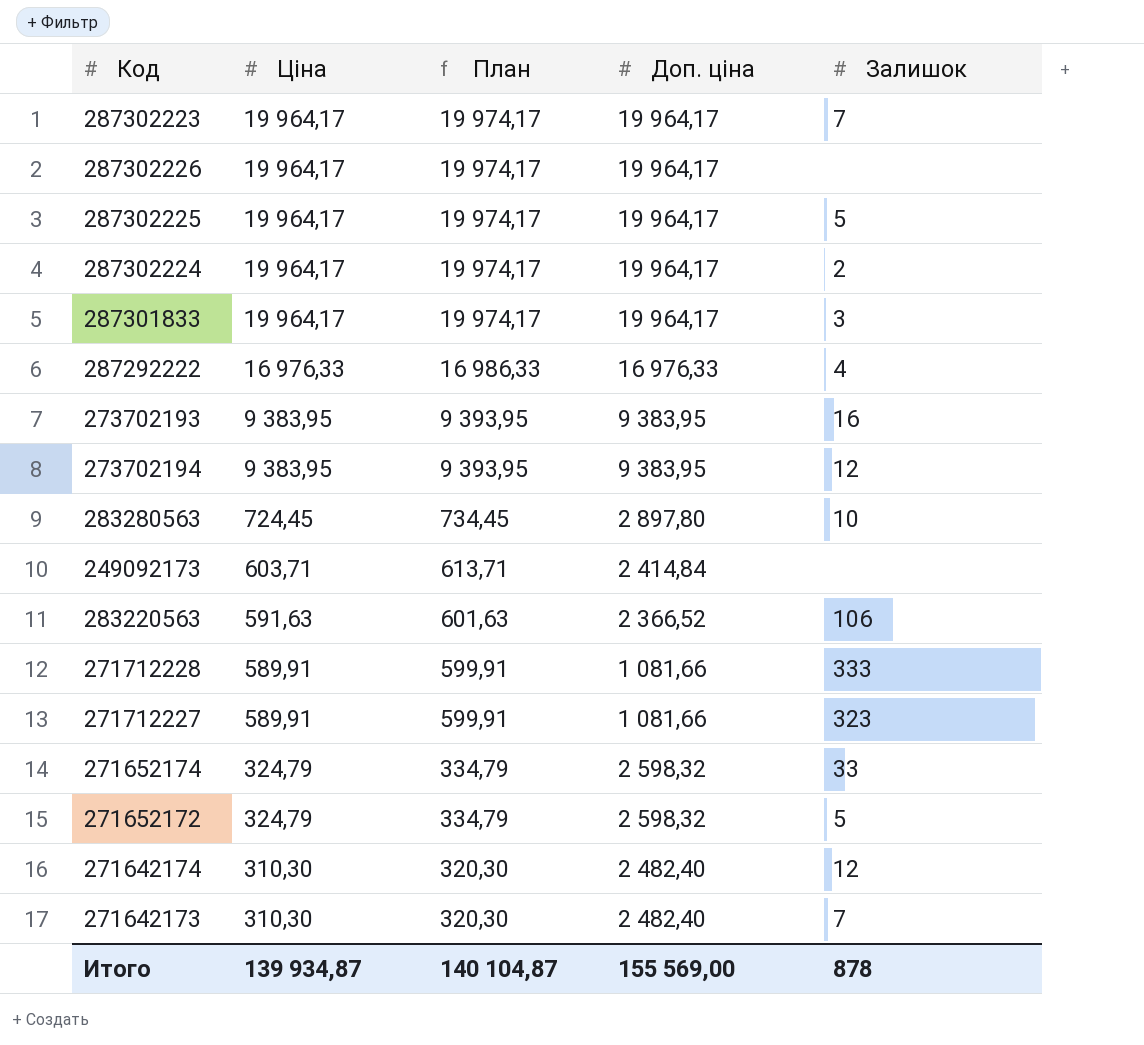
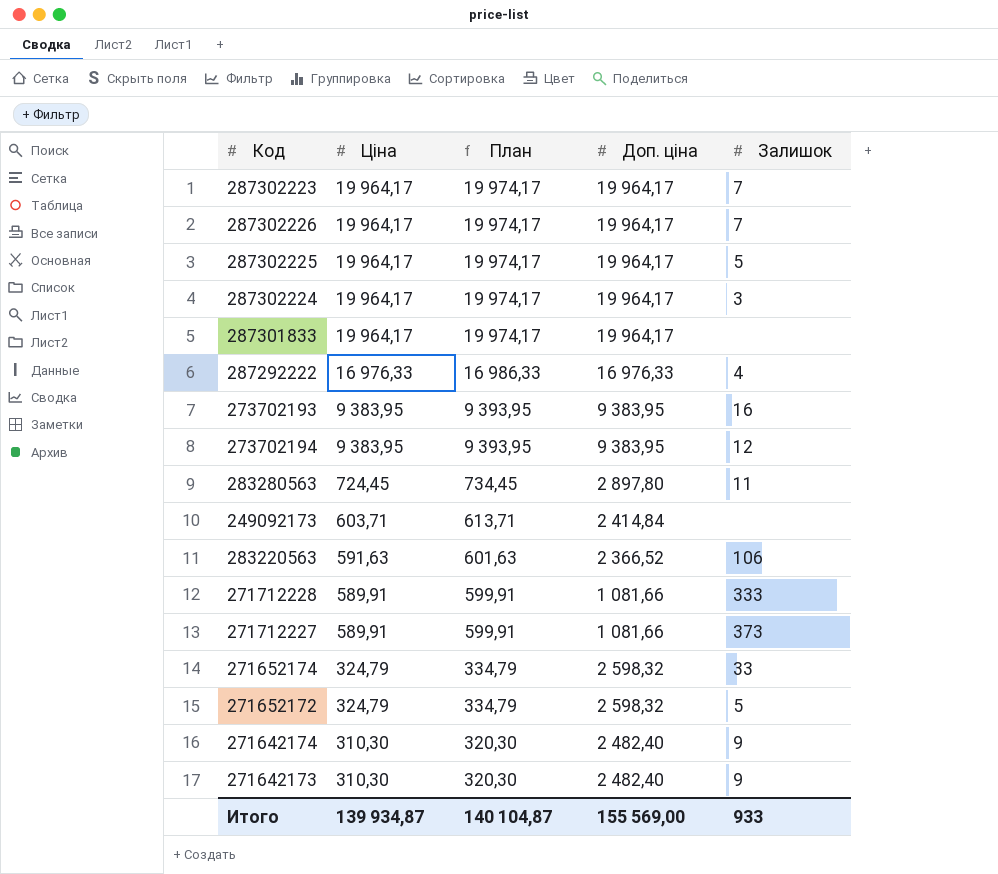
287302226 | Залишок: none -> 7
287302224 | Залишок: 2 -> 3
287301833 | Залишок: 3 -> none
283280563 | Залишок: 10 -> 11
271712227 | Залишок: 323 -> 373
271642174 | Залишок: 12 -> 9
271642173 | Залишок: 7 -> 9
Итого | Залишок: 878 -> 933

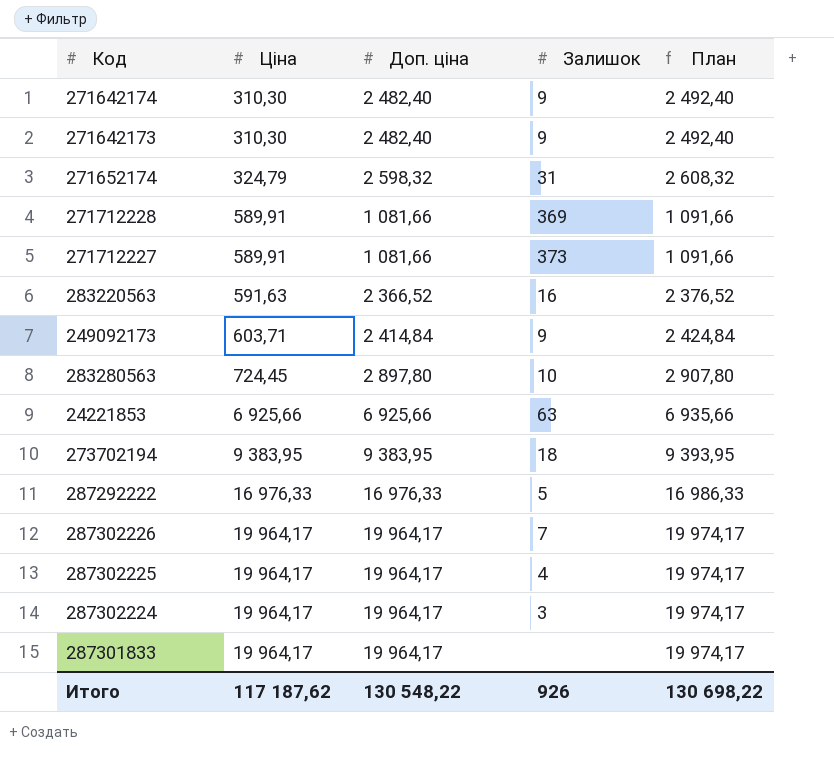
row order: Ціна descending -> Ціна ascending
column План | formula: [Ціна] + 10 -> [Доп. ціна] + 10
column План | position: 3 -> 5
row 287302223: 19 964,17 | 19 974,17 | 19 964,17 | 7 -> none
row 273702193: 9 383,95 | 9 393,95 | 9 383,95 | 16 -> none
row 271652172: 324,79 | 334,79 | 2 598,32 | 5 -> none
271652174 | Залишок: 33 -> 31
271712228 | Залишок: 333 -> 369
283220563 | Залишок: 106 -> 16
249092173 | Залишок: none -> 9
283280563 | Залишок: 11 -> 10
row 24221853: none -> 6 925,66 | 6 925,66 | 63 | 6 935,66
273702194 | Залишок: 12 -> 18
287292222 | Залишок: 4 -> 5
287302225 | Залишок: 5 -> 4
Итого | Ціна: 139 934,87 -> 117 187,62
Итого | Доп. ціна: 155 569,00 -> 130 548,22
Итого | Залишок: 933 -> 926
Итого | План: 140 104,87 -> 130 698,22

